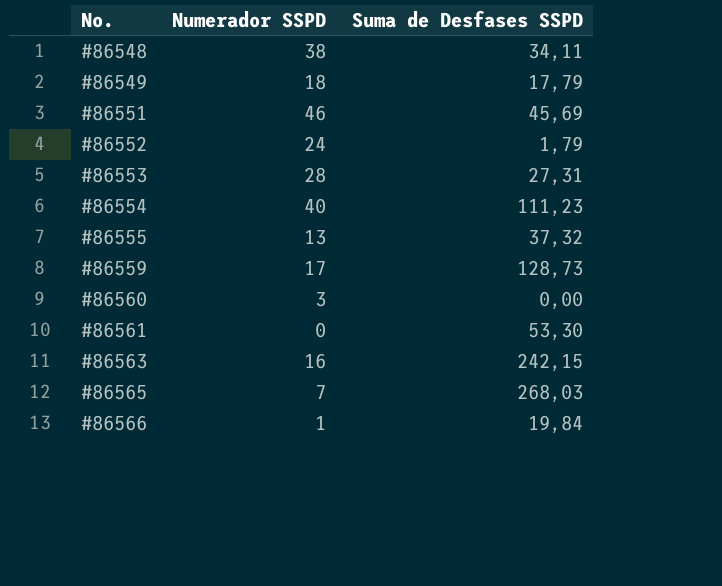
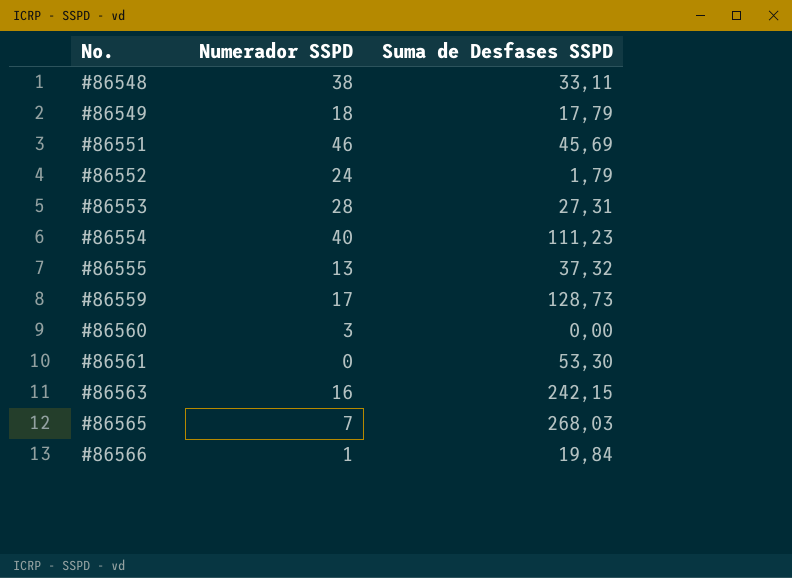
#86548 | Suma de Desfases SSPD: 34,11 -> 33,11

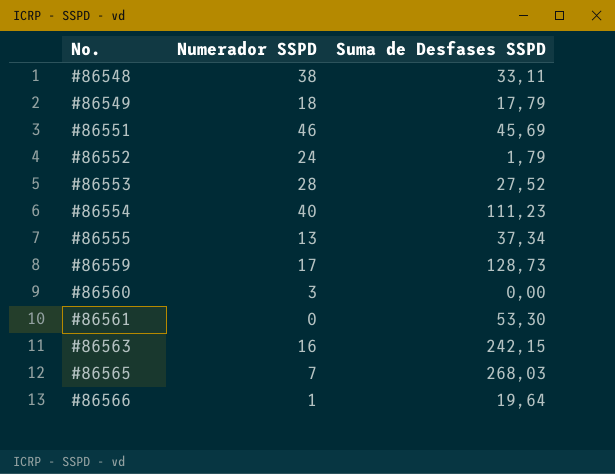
#86553 | Suma de Desfases SSPD: 27,31 -> 27,52
#86555 | Suma de Desfases SSPD: 37,32 -> 37,34
#86566 | Suma de Desfases SSPD: 19,84 -> 19,64

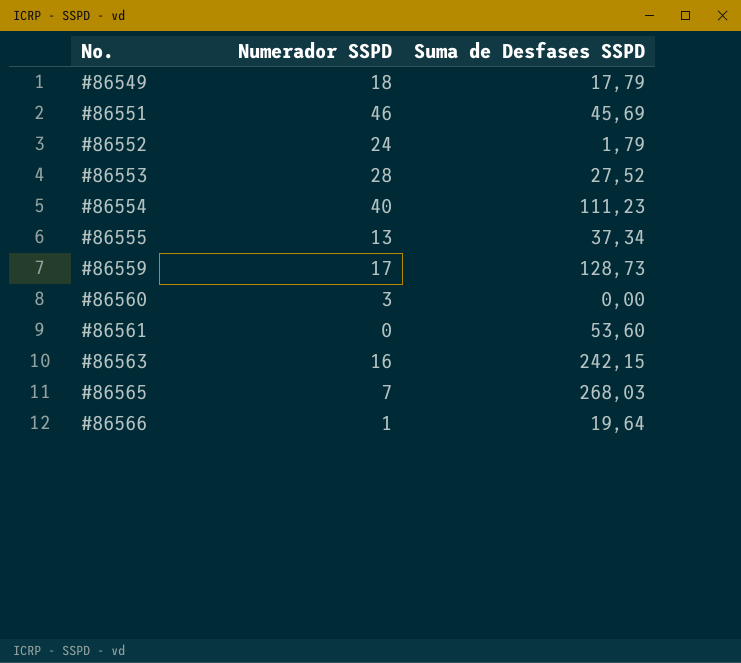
row #86548: 38 | 33,11 -> none
#86561 | Suma de Desfases SSPD: 53,30 -> 53,60

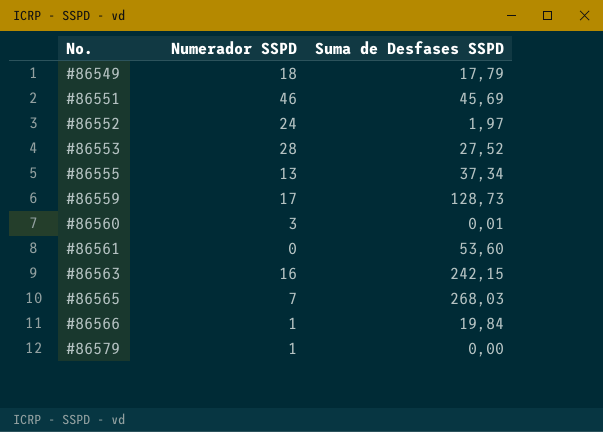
row #86554: 40 | 111,23 -> none
#86552 | Suma de Desfases SSPD: 1,79 -> 1,97
#86560 | Suma de Desfases SSPD: 0,00 -> 0,01
#86566 | Suma de Desfases SSPD: 19,64 -> 19,84
row #86579: none -> 1 | 0,00

